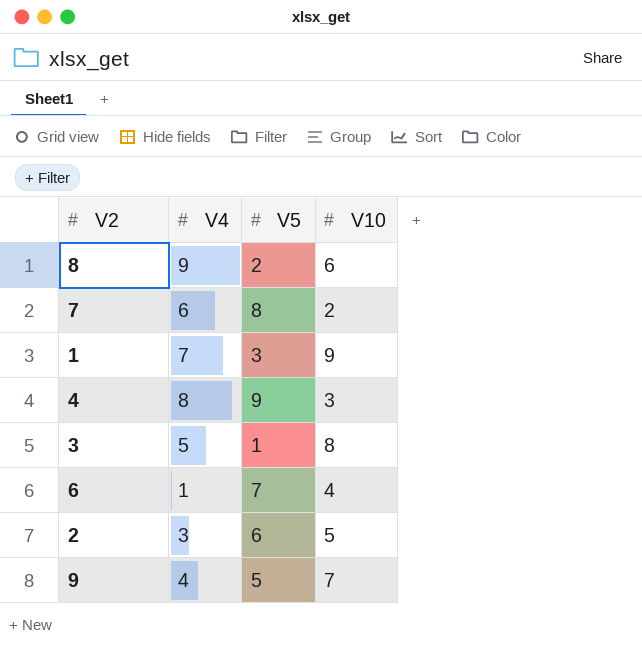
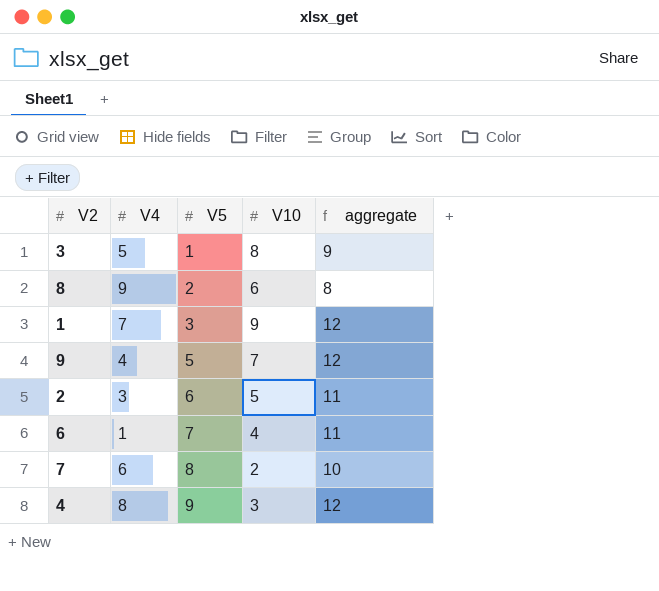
row order: none -> V5 ascending
column aggregate | formula: none -> [V5] + [V10]

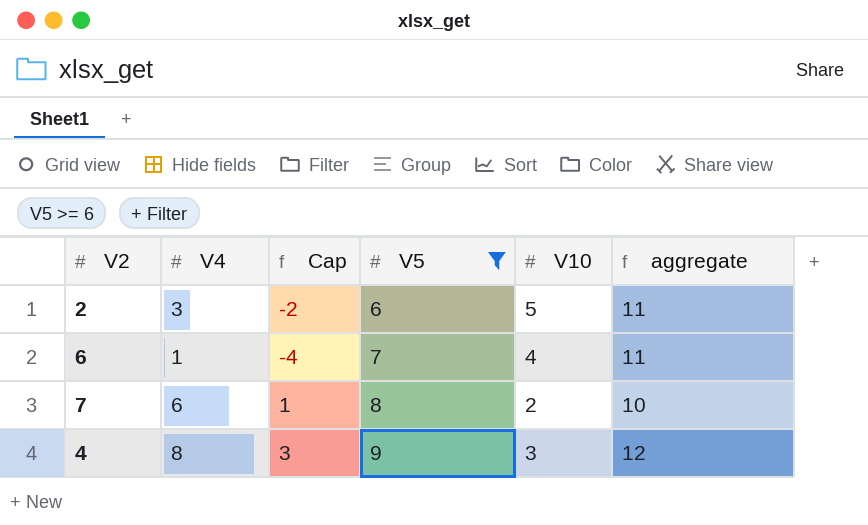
filter: none -> V5 >= 6
column Cap | formula: none -> [V4] - 5

